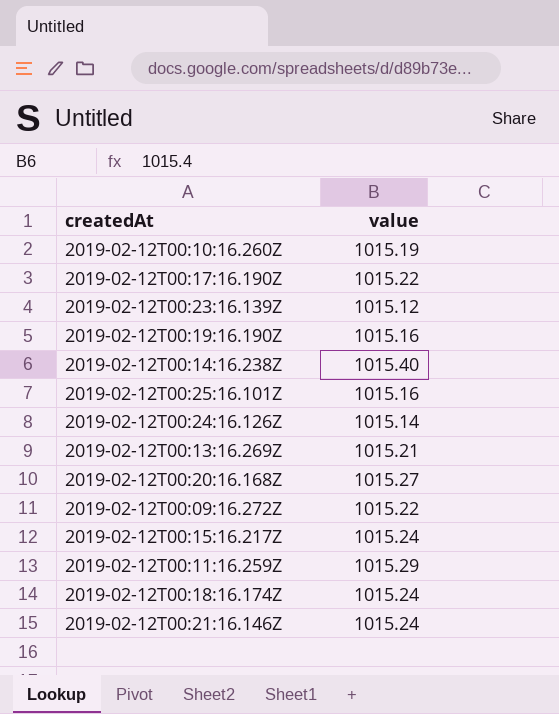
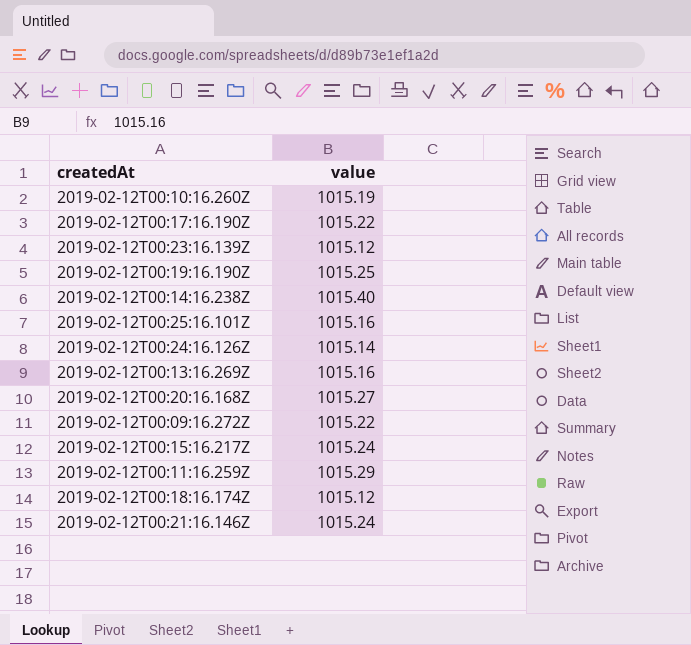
2019-02-12T00:19:16.190Z | value: 1015.16 -> 1015.25
2019-02-12T00:13:16.269Z | value: 1015.21 -> 1015.16
2019-02-12T00:18:16.174Z | value: 1015.24 -> 1015.12

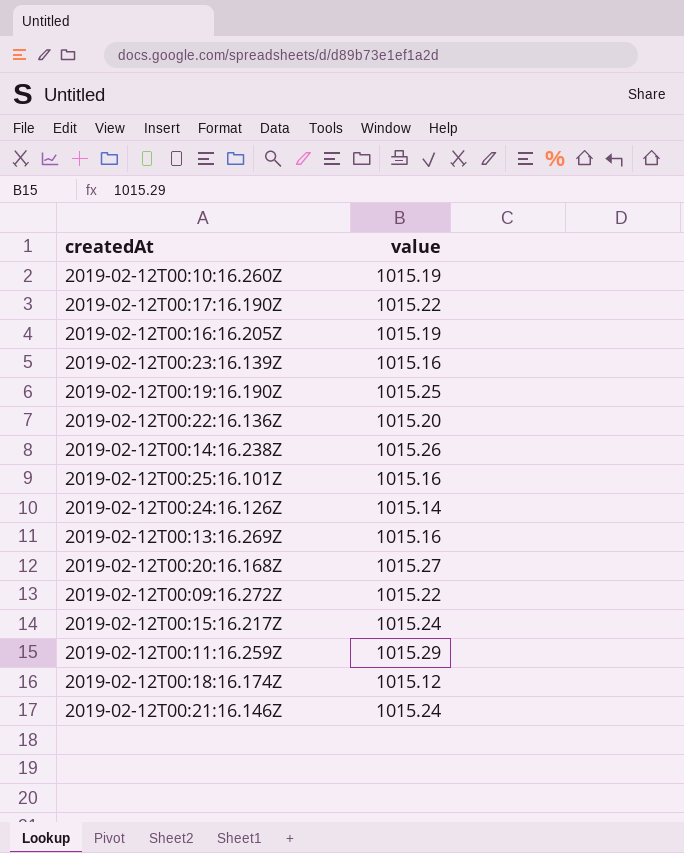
row 2019-02-12T00:16:16.205Z: none -> 1015.19
2019-02-12T00:23:16.139Z | value: 1015.12 -> 1015.16
row 2019-02-12T00:22:16.136Z: none -> 1015.20
2019-02-12T00:14:16.238Z | value: 1015.40 -> 1015.26

